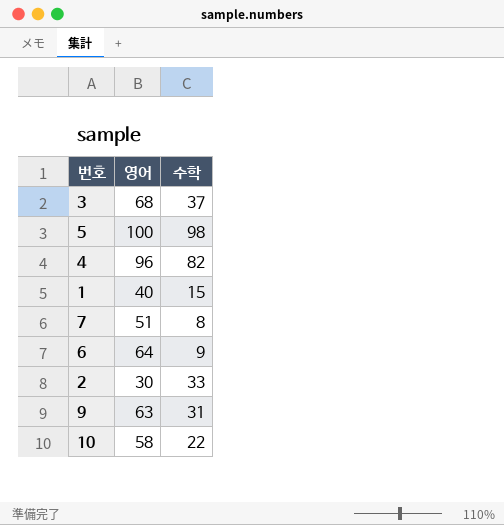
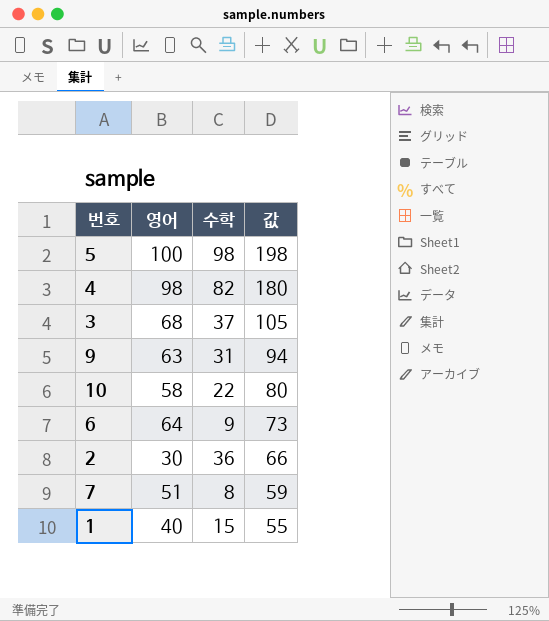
row order: none -> 값 descending
column 값 | formula: none -> [영어] + [수학]
4 | 영어: 96 -> 98
2 | 수학: 33 -> 36

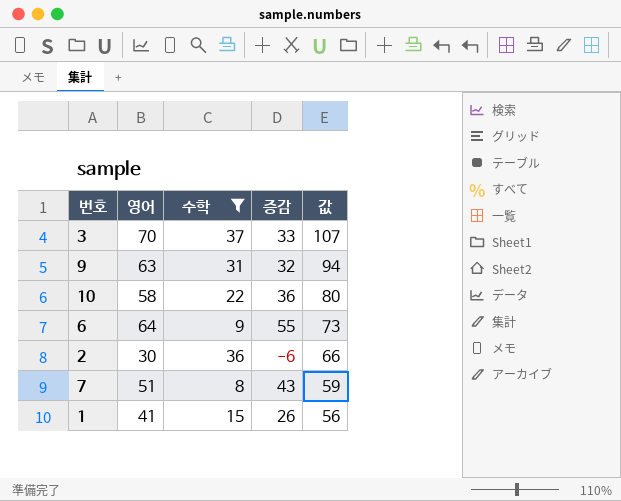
filter: none -> 수학 <= 37
column 증감 | formula: none -> [영어] - [수학]
3 | 영어: 68 -> 70
3 | 값: 105 -> 107
1 | 영어: 40 -> 41
1 | 값: 55 -> 56

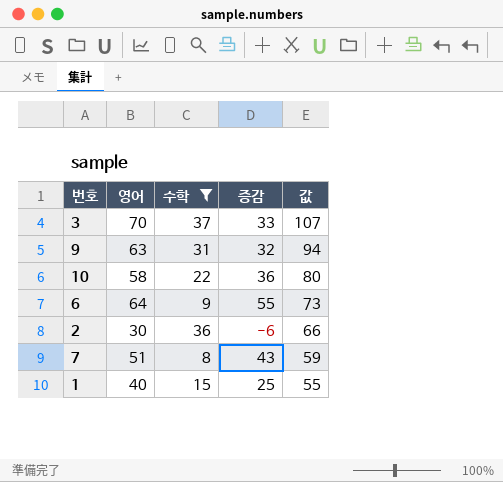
1 | 영어: 41 -> 40
1 | 증감: 26 -> 25
1 | 값: 56 -> 55

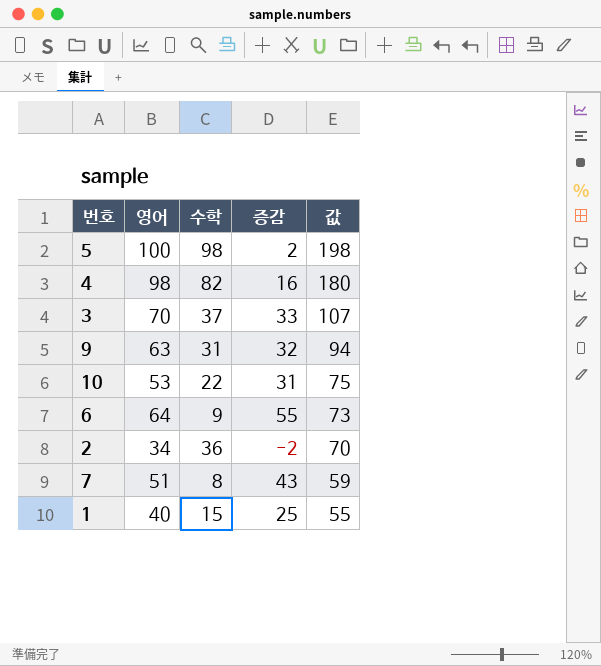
filter: 수학 <= 37 -> none
10 | 영어: 58 -> 53
10 | 증감: 36 -> 31
10 | 값: 80 -> 75
2 | 영어: 30 -> 34
2 | 증감: -6 -> -2
2 | 값: 66 -> 70

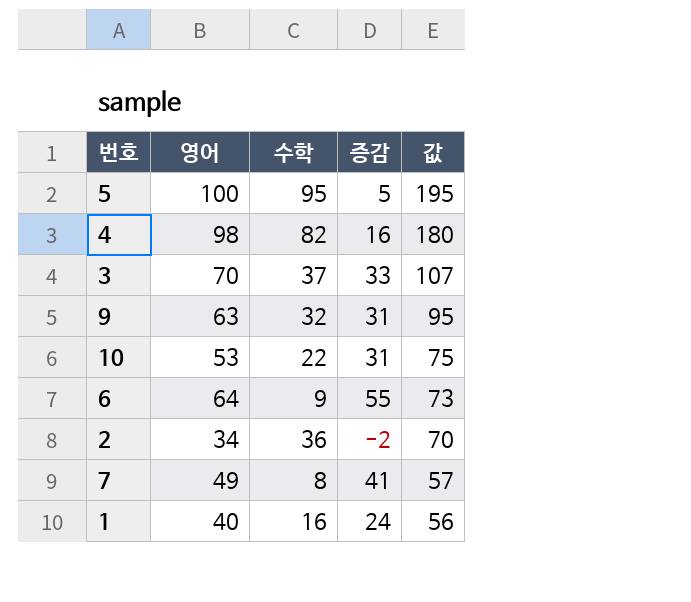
5 | 수학: 98 -> 95
5 | 증감: 2 -> 5
5 | 값: 198 -> 195
9 | 수학: 31 -> 32
9 | 증감: 32 -> 31
9 | 값: 94 -> 95
7 | 영어: 51 -> 49
7 | 증감: 43 -> 41
7 | 값: 59 -> 57
1 | 수학: 15 -> 16
1 | 증감: 25 -> 24
1 | 값: 55 -> 56

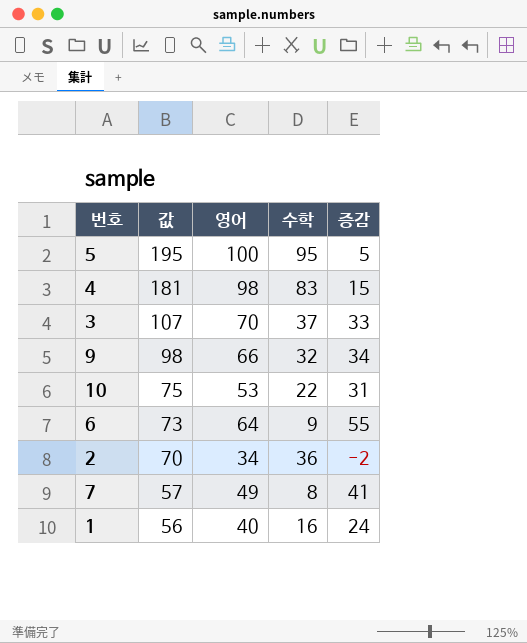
column 값 | position: 5 -> 2
4 | 값: 180 -> 181
4 | 수학: 82 -> 83
4 | 증감: 16 -> 15
9 | 값: 95 -> 98
9 | 영어: 63 -> 66
9 | 증감: 31 -> 34

